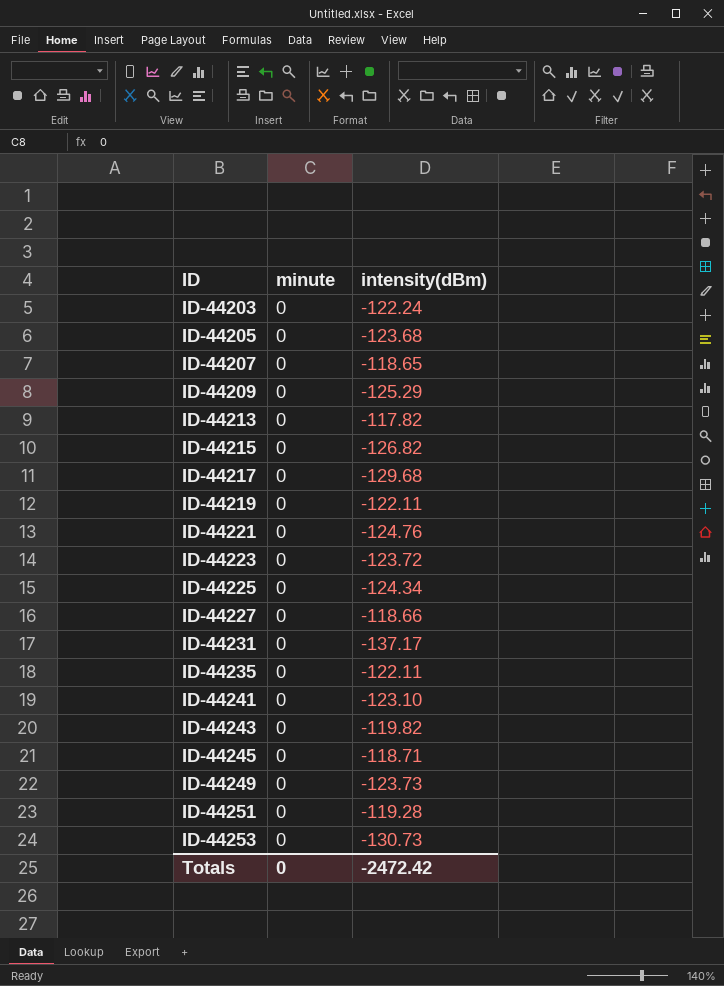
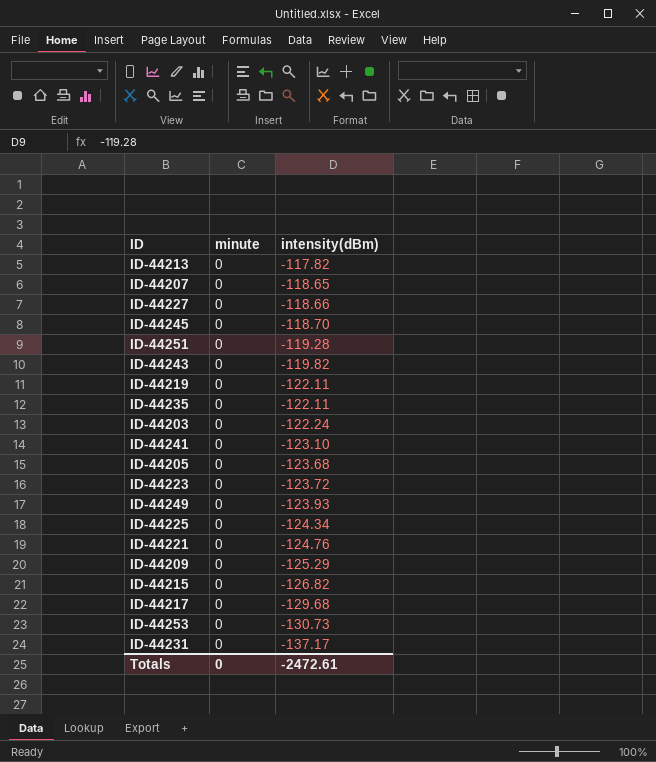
row order: ID ascending -> intensity(dBm) descending
ID-44245 | intensity(dBm): -118.71 -> -118.70
ID-44249 | intensity(dBm): -123.73 -> -123.93
Totals | intensity(dBm): -2472.42 -> -2472.61

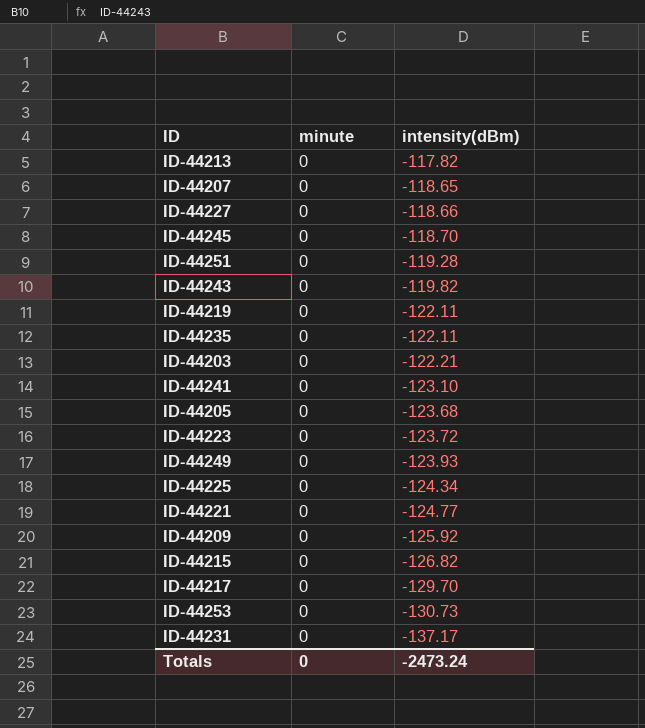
ID-44203 | intensity(dBm): -122.24 -> -122.21
ID-44221 | intensity(dBm): -124.76 -> -124.77
ID-44209 | intensity(dBm): -125.29 -> -125.92
ID-44217 | intensity(dBm): -129.68 -> -129.70
Totals | intensity(dBm): -2472.61 -> -2473.24

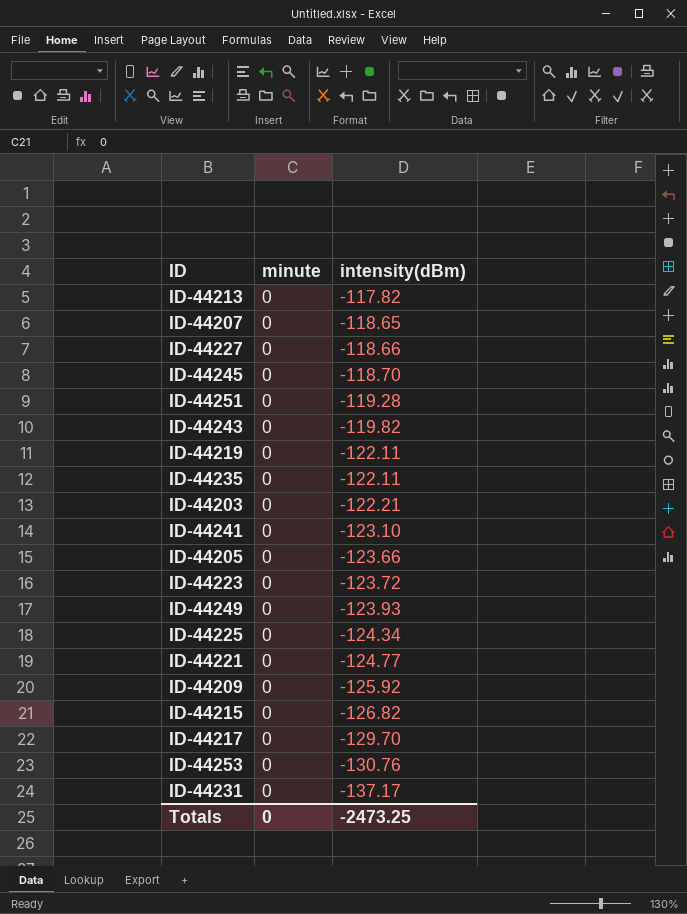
ID-44205 | intensity(dBm): -123.68 -> -123.66
ID-44253 | intensity(dBm): -130.73 -> -130.76
Totals | intensity(dBm): -2473.24 -> -2473.25

